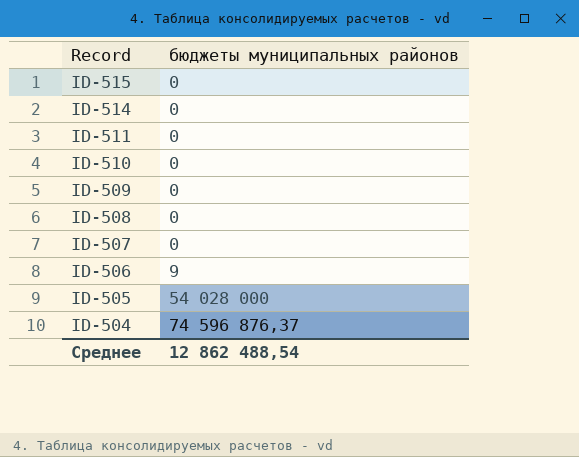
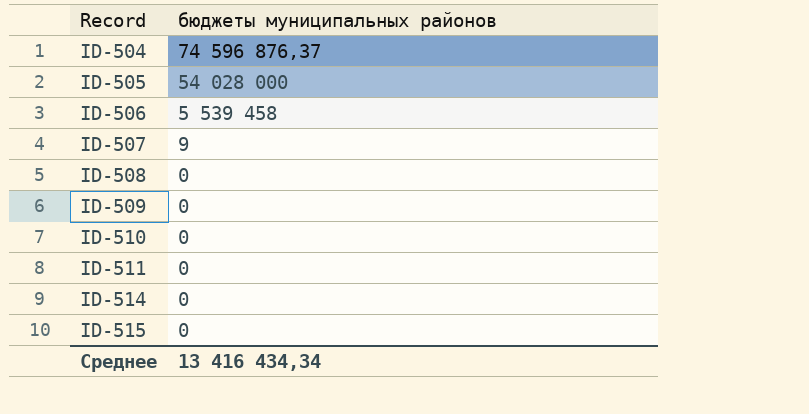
row order: Record descending -> Record ascending
ID-506 | бюджеты муниципальных районов: 9 -> 5 539 458
ID-507 | бюджеты муниципальных районов: 0 -> 9
Среднее | бюджеты муниципальных районов: 12 862 488,54 -> 13 416 434,34

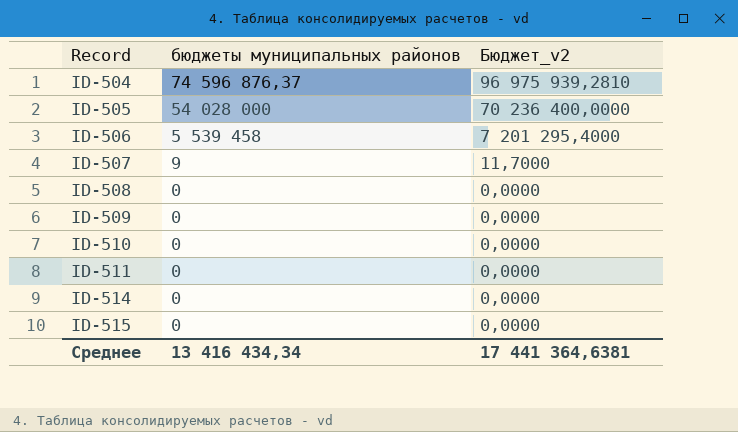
column Бюджет_v2 | formula: none -> [бюджеты муниципальных районов] * 1,3

